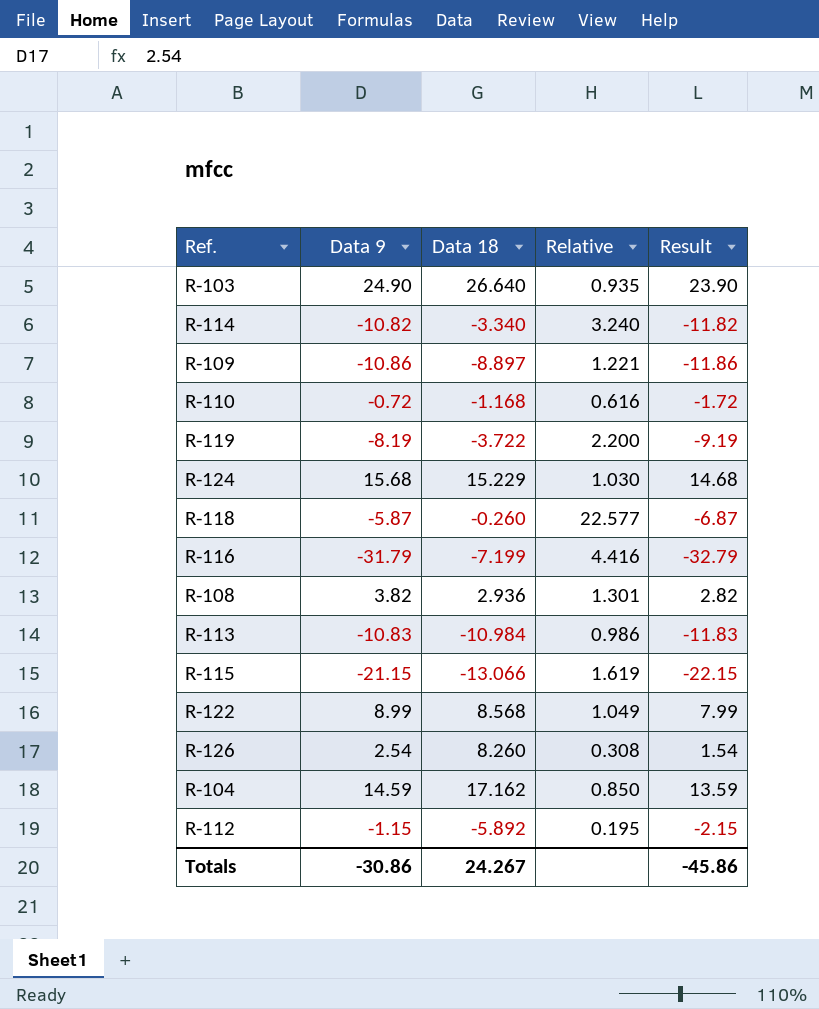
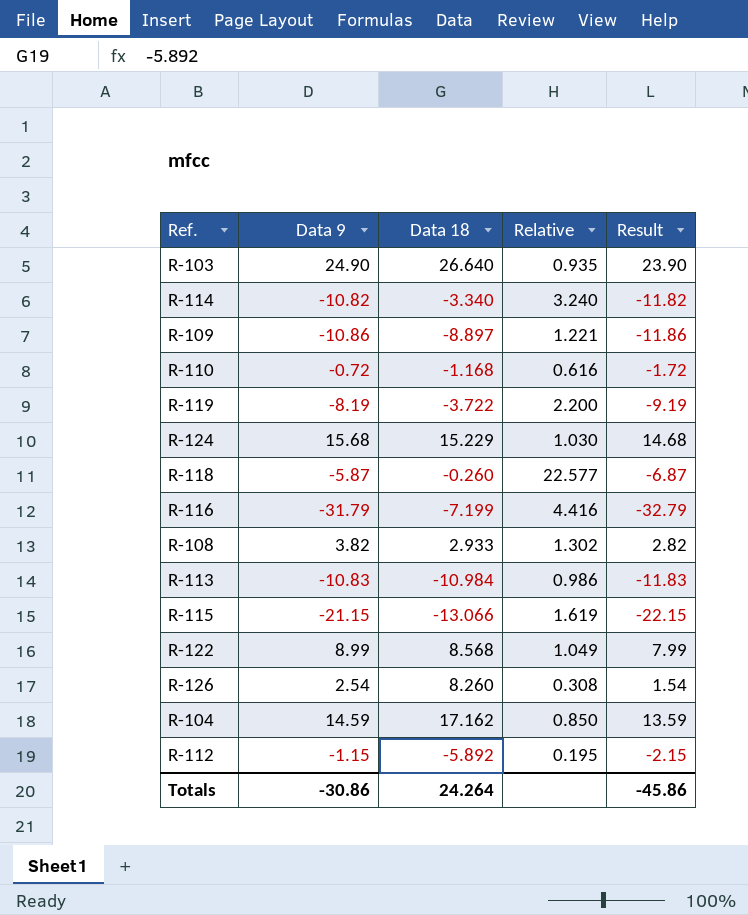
R-108 | Data 18: 2.936 -> 2.933
R-108 | Relative: 1.301 -> 1.302
Totals | Data 18: 24.267 -> 24.264

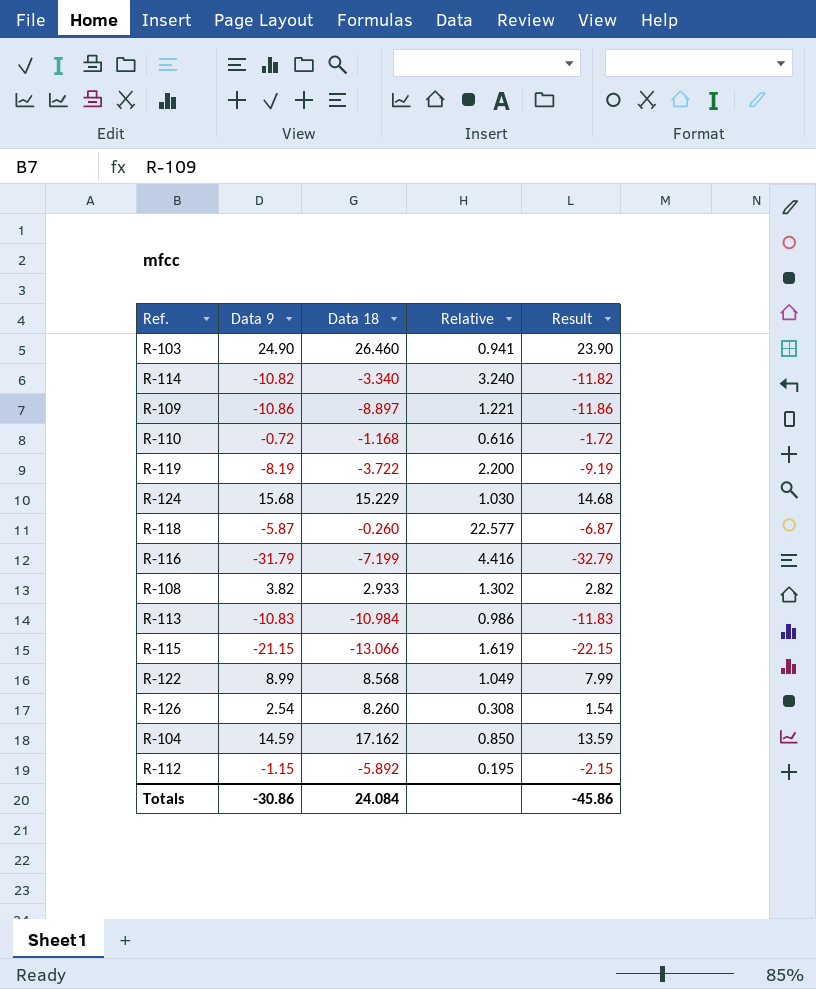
R-103 | Data 18: 26.640 -> 26.460
R-103 | Relative: 0.935 -> 0.941
Totals | Data 18: 24.264 -> 24.084

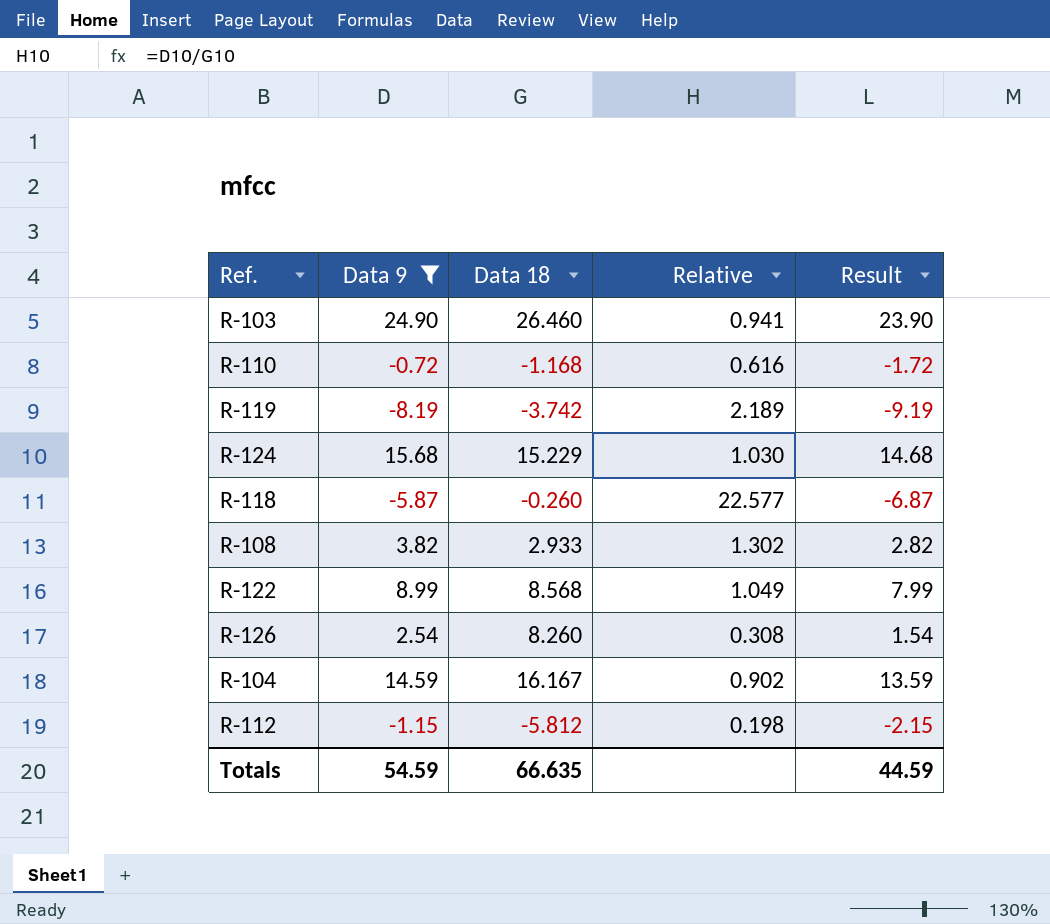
filter: none -> Data 9 >= -8.19
R-119 | Data 18: -3.722 -> -3.742
R-119 | Relative: 2.200 -> 2.189
R-104 | Data 18: 17.162 -> 16.167
R-104 | Relative: 0.850 -> 0.902
R-112 | Data 18: -5.892 -> -5.812
R-112 | Relative: 0.195 -> 0.198
Totals | Data 9: -30.86 -> 54.59
Totals | Data 18: 24.084 -> 66.635
Totals | Result: -45.86 -> 44.59

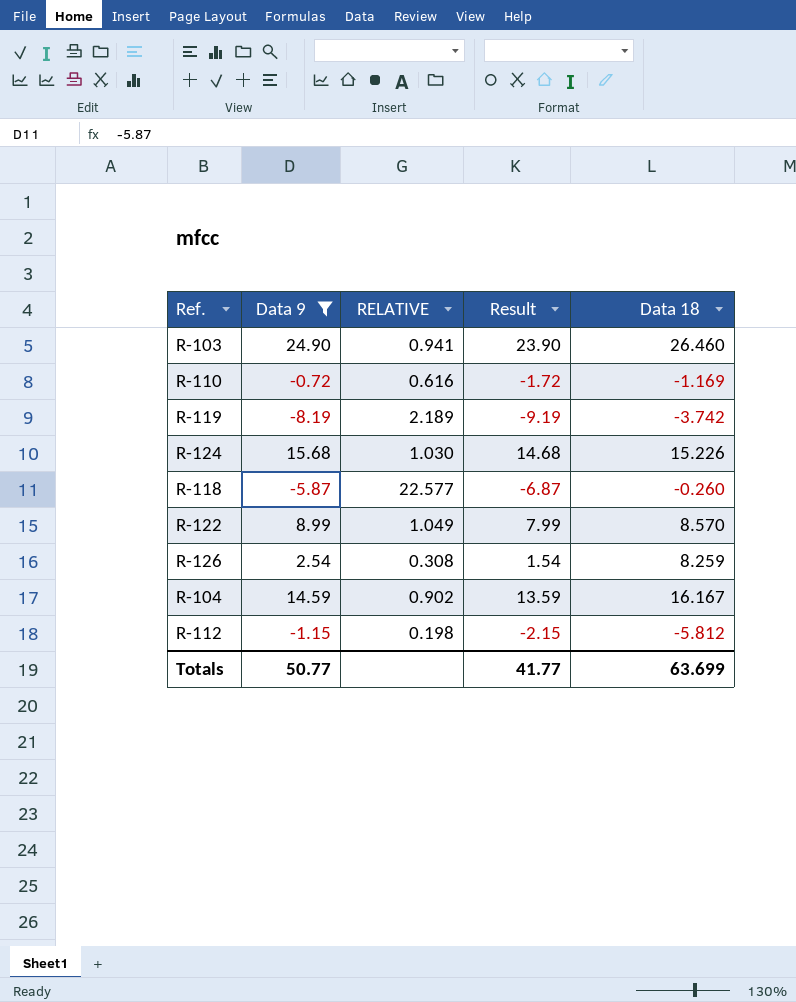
column name: Relative -> RELATIVE
column Data 18 | position: 3 -> 5
row R-108: 3.82 | 2.933 | 1.302 | 2.82 -> none
R-110 | Data 18: -1.168 -> -1.169
R-124 | Data 18: 15.229 -> 15.226
R-122 | Data 18: 8.568 -> 8.570
R-126 | Data 18: 8.260 -> 8.259
Totals | Data 9: 54.59 -> 50.77
Totals | Result: 44.59 -> 41.77
Totals | Data 18: 66.635 -> 63.699

